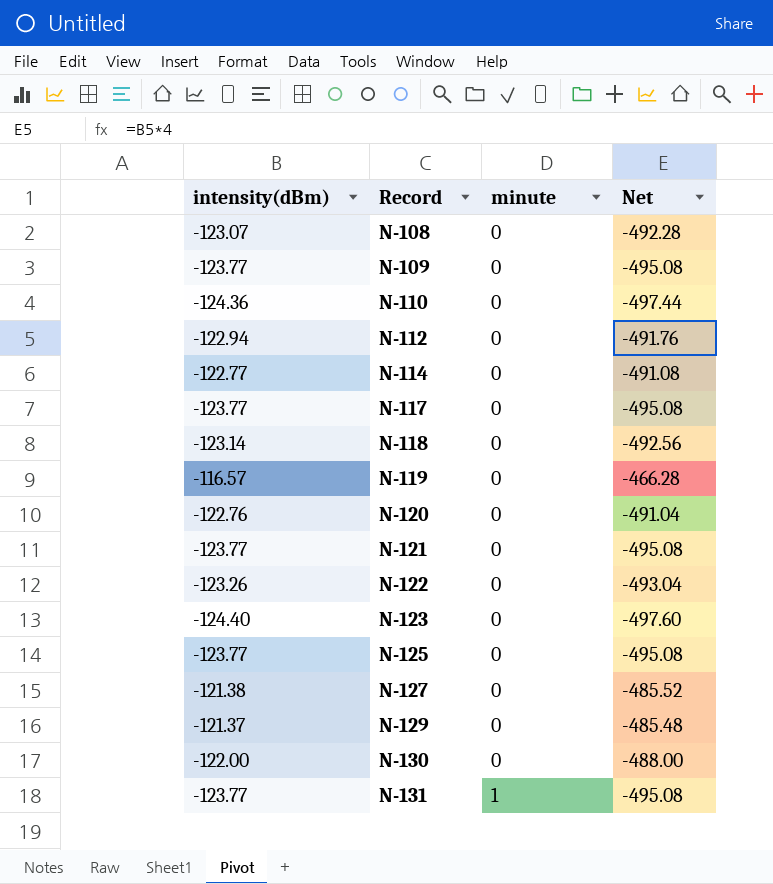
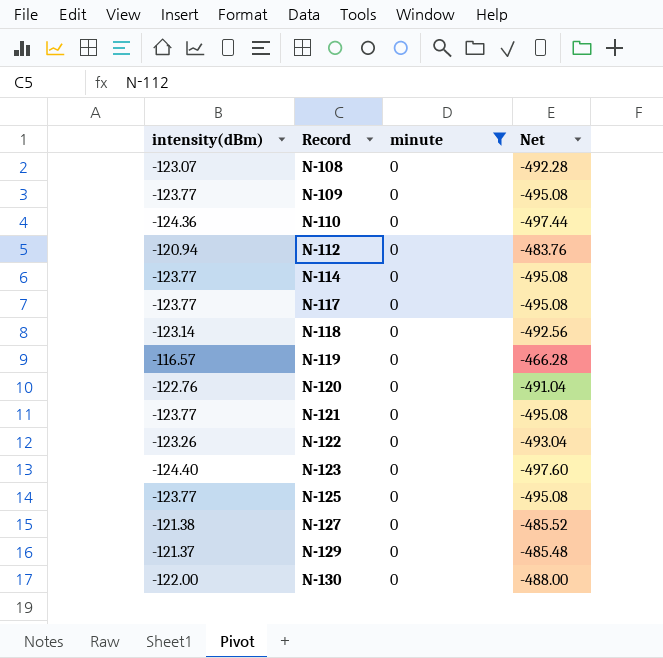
filter: none -> minute = 0
N-112 | intensity(dBm): -122.94 -> -120.94
N-112 | Net: -491.76 -> -483.76
N-114 | intensity(dBm): -122.77 -> -123.77
N-114 | Net: -491.08 -> -495.08

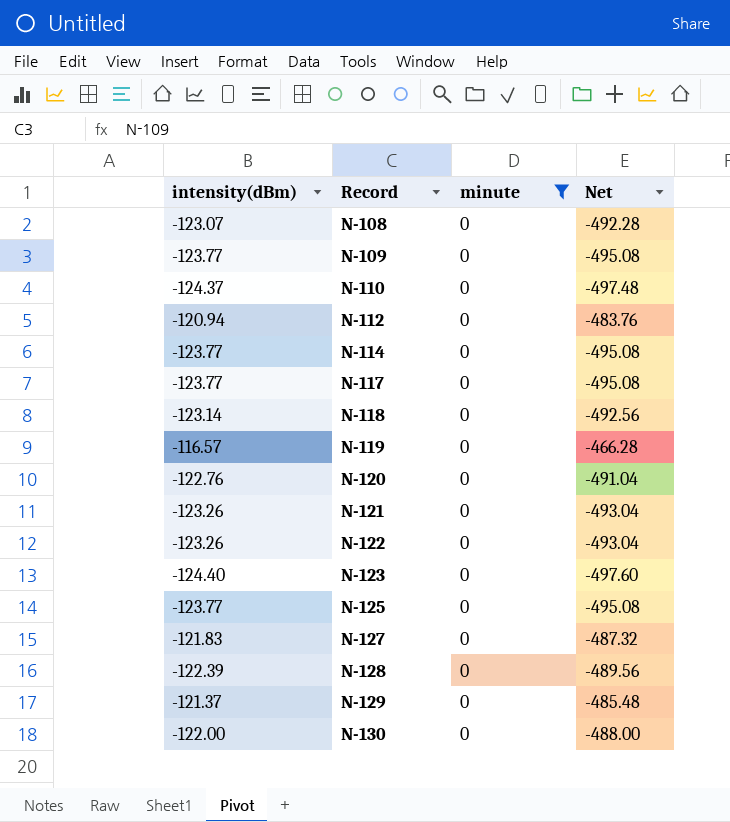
N-110 | intensity(dBm): -124.36 -> -124.37
N-110 | Net: -497.44 -> -497.48
N-121 | intensity(dBm): -123.77 -> -123.26
N-121 | Net: -495.08 -> -493.04
N-127 | intensity(dBm): -121.38 -> -121.83
N-127 | Net: -485.52 -> -487.32
row N-128: none -> -122.39 | 0 | -489.56

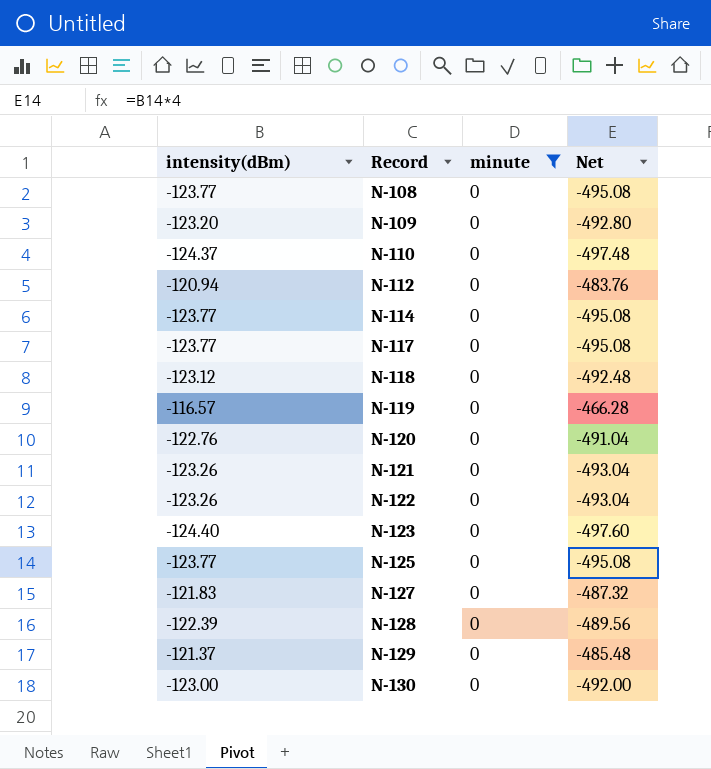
N-108 | intensity(dBm): -123.07 -> -123.77
N-108 | Net: -492.28 -> -495.08
N-109 | intensity(dBm): -123.77 -> -123.20
N-109 | Net: -495.08 -> -492.80
N-118 | intensity(dBm): -123.14 -> -123.12
N-118 | Net: -492.56 -> -492.48
N-130 | intensity(dBm): -122.00 -> -123.00
N-130 | Net: -488.00 -> -492.00

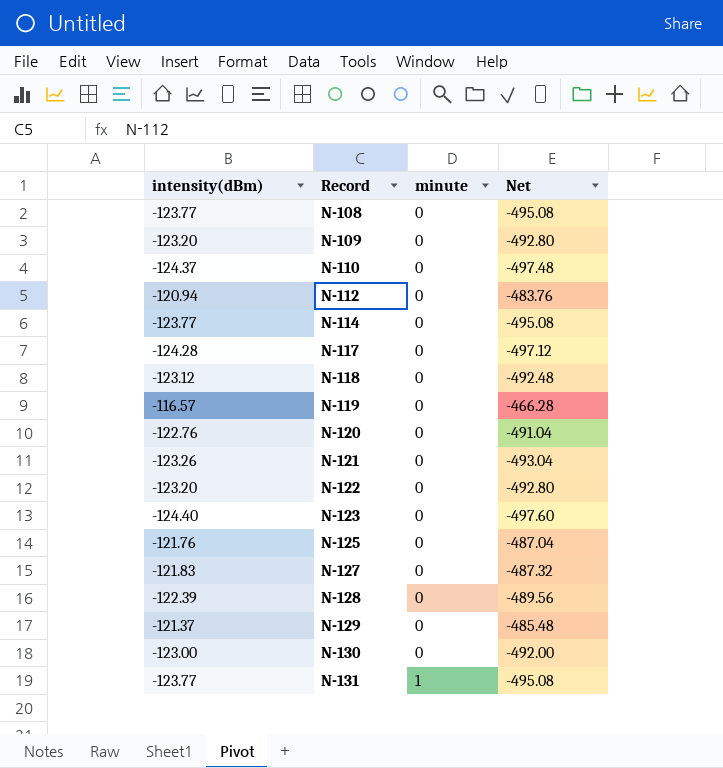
filter: minute = 0 -> none
N-117 | intensity(dBm): -123.77 -> -124.28
N-117 | Net: -495.08 -> -497.12
N-122 | intensity(dBm): -123.26 -> -123.20
N-122 | Net: -493.04 -> -492.80
N-125 | intensity(dBm): -123.77 -> -121.76
N-125 | Net: -495.08 -> -487.04

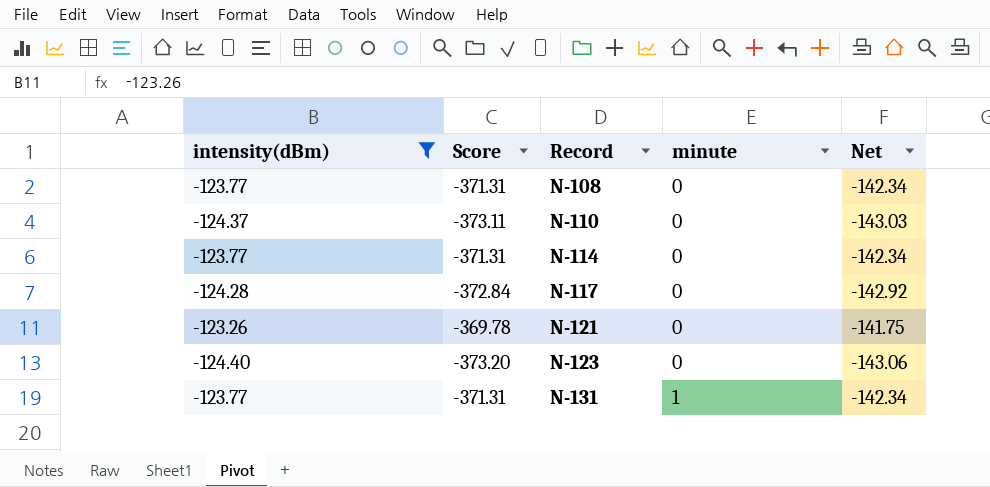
filter: none -> intensity(dBm) <= -123.26
column Score | formula: none -> [intensity(dBm)] * 3
column Net | formula: [intensity(dBm)] * 4 -> [intensity(dBm)] * 1.15

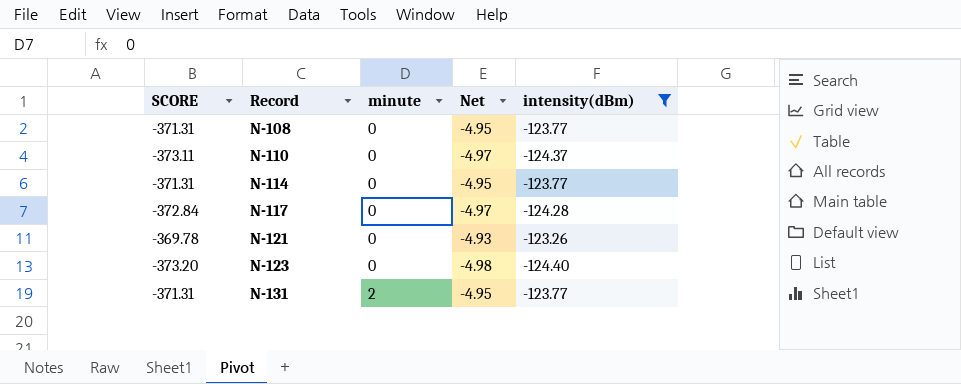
column name: Score -> SCORE
column Net | formula: [intensity(dBm)] * 1.15 -> [intensity(dBm)] * 0.04
column intensity(dBm) | position: 1 -> 5
N-131 | minute: 1 -> 2

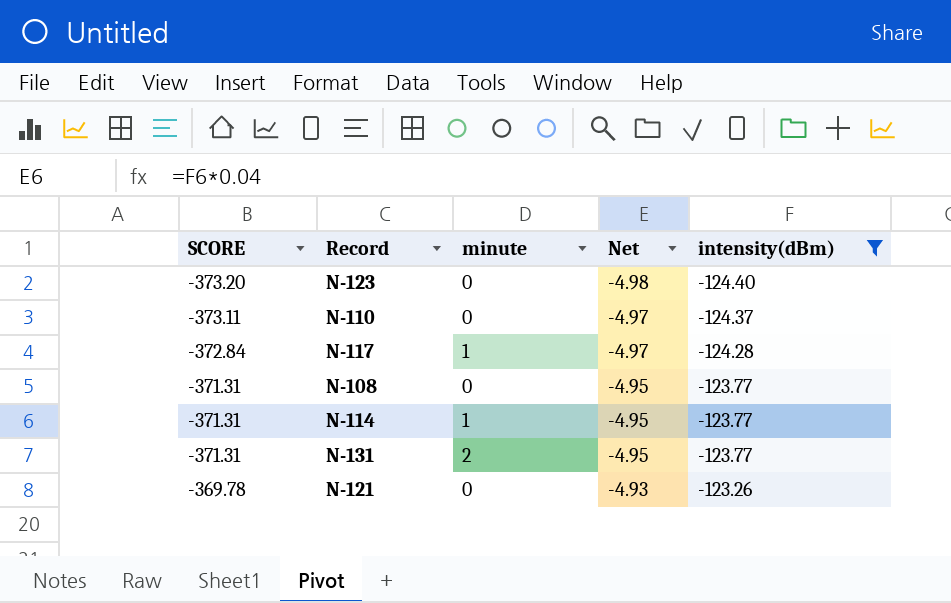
row order: Record ascending -> SCORE ascending
N-117 | minute: 0 -> 1
N-114 | minute: 0 -> 1

